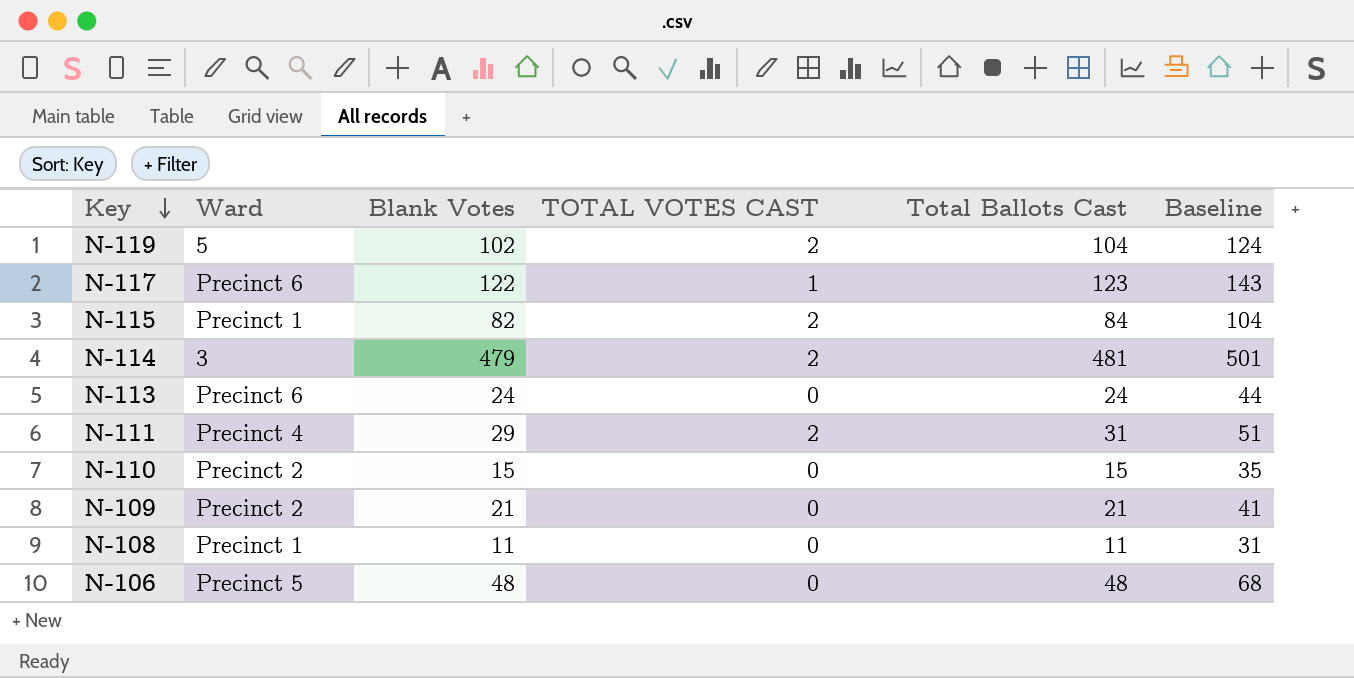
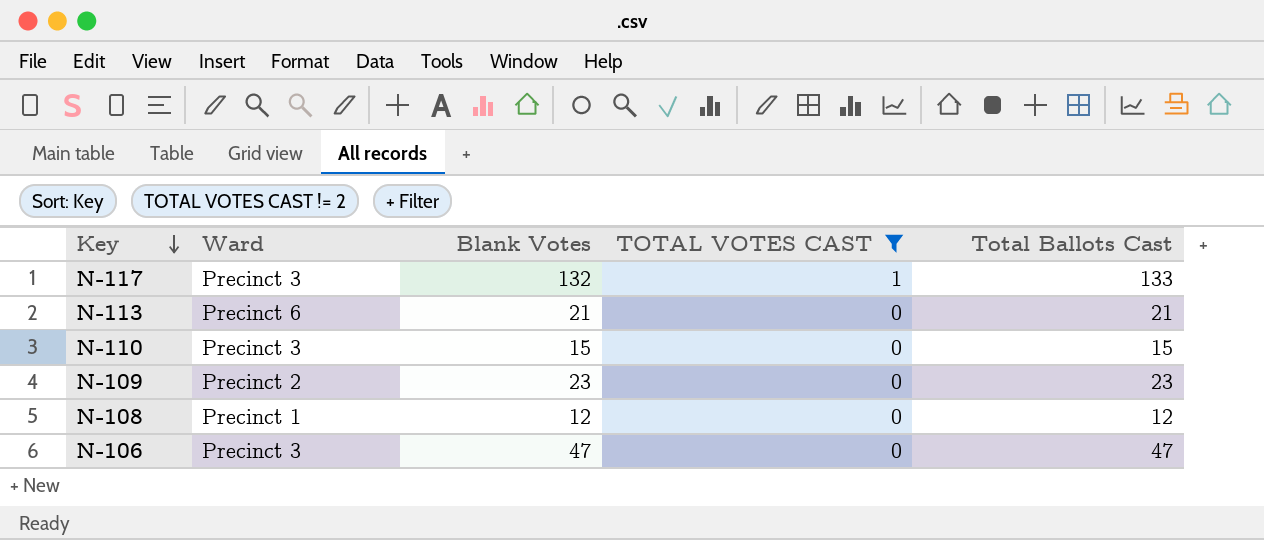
filter: none -> TOTAL VOTES CAST != 2
column Baseline | formula: [Total Ballots Cast] + 20 -> none
N-117 | Ward: Precinct 6 -> Precinct 3
N-117 | Blank Votes: 122 -> 132
N-117 | Total Ballots Cast: 123 -> 133
N-113 | Blank Votes: 24 -> 21
N-113 | Total Ballots Cast: 24 -> 21
N-110 | Ward: Precinct 2 -> Precinct 3
N-109 | Blank Votes: 21 -> 23
N-109 | Total Ballots Cast: 21 -> 23
N-108 | Blank Votes: 11 -> 12
N-108 | Total Ballots Cast: 11 -> 12
N-106 | Ward: Precinct 5 -> Precinct 3
N-106 | Blank Votes: 48 -> 47
N-106 | Total Ballots Cast: 48 -> 47

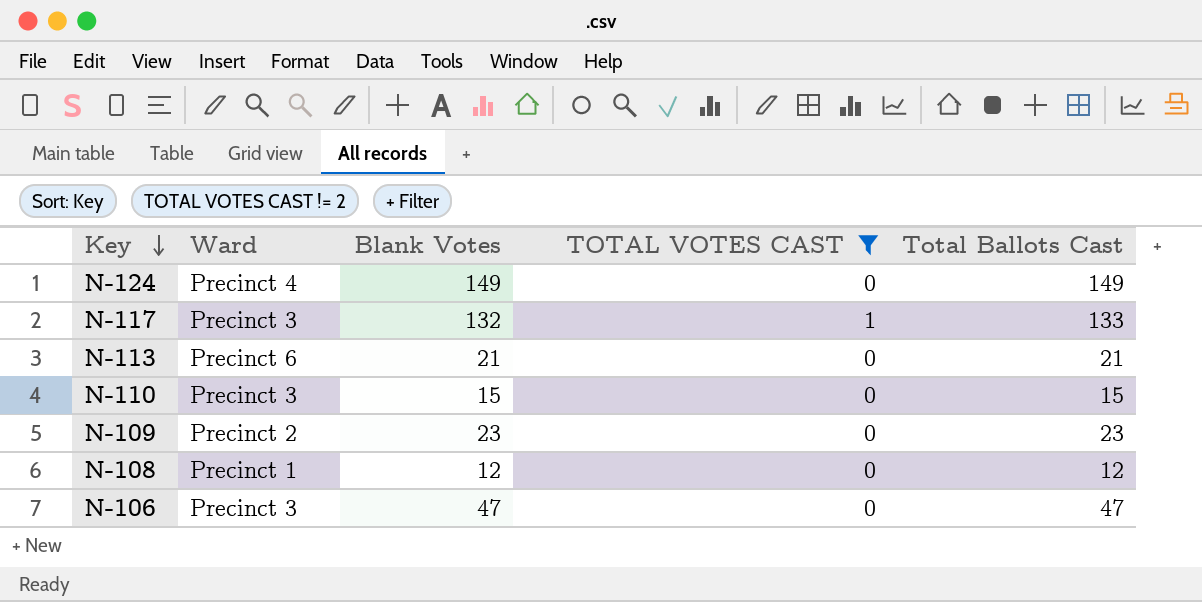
row N-124: none -> Precinct 4 | 149 | 0 | 149

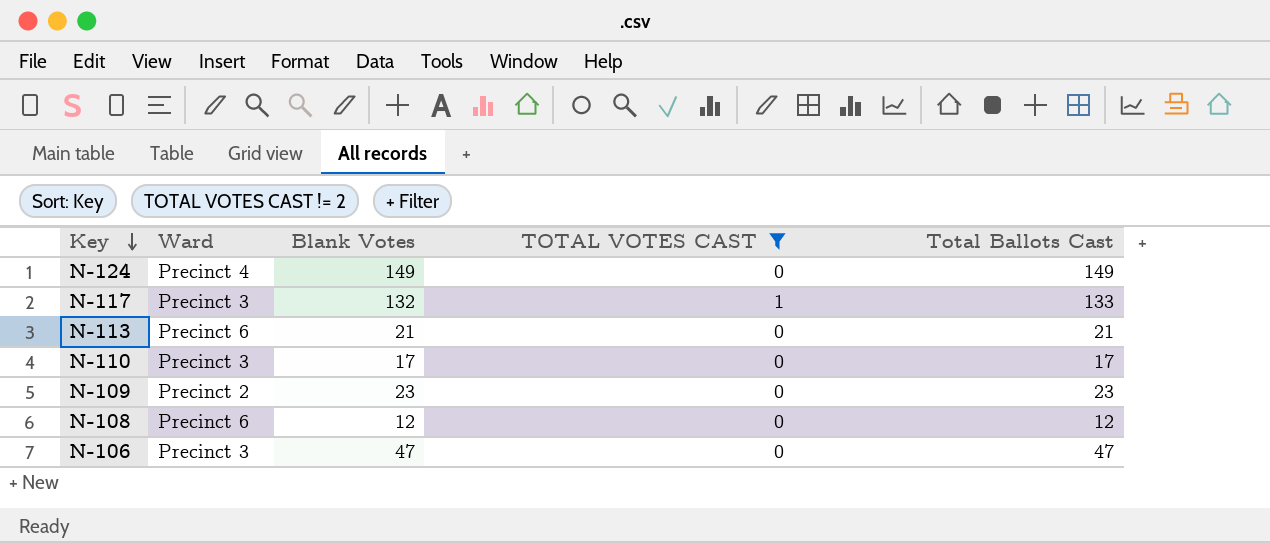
N-110 | Blank Votes: 15 -> 17
N-110 | Total Ballots Cast: 15 -> 17
N-108 | Ward: Precinct 1 -> Precinct 6

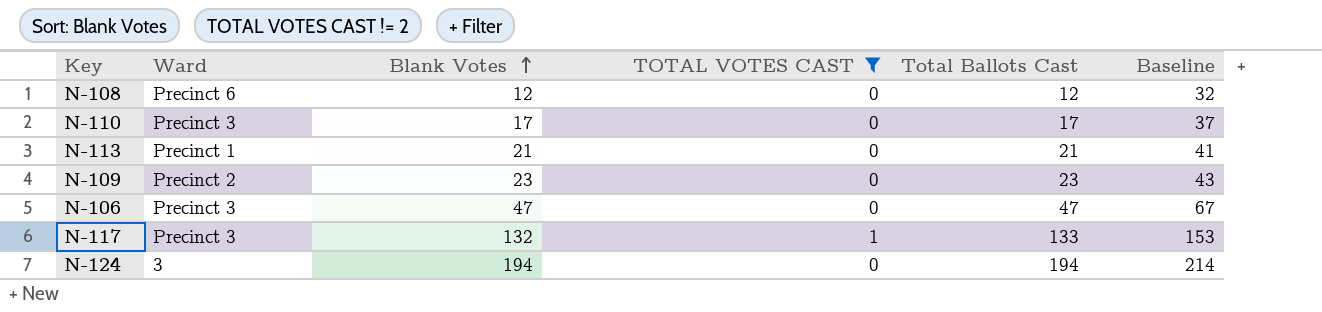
row order: Key descending -> Blank Votes ascending
column Baseline | formula: none -> [Total Ballots Cast] + 20
N-113 | Ward: Precinct 6 -> Precinct 1
N-124 | Ward: Precinct 4 -> 3
N-124 | Blank Votes: 149 -> 194
N-124 | Total Ballots Cast: 149 -> 194

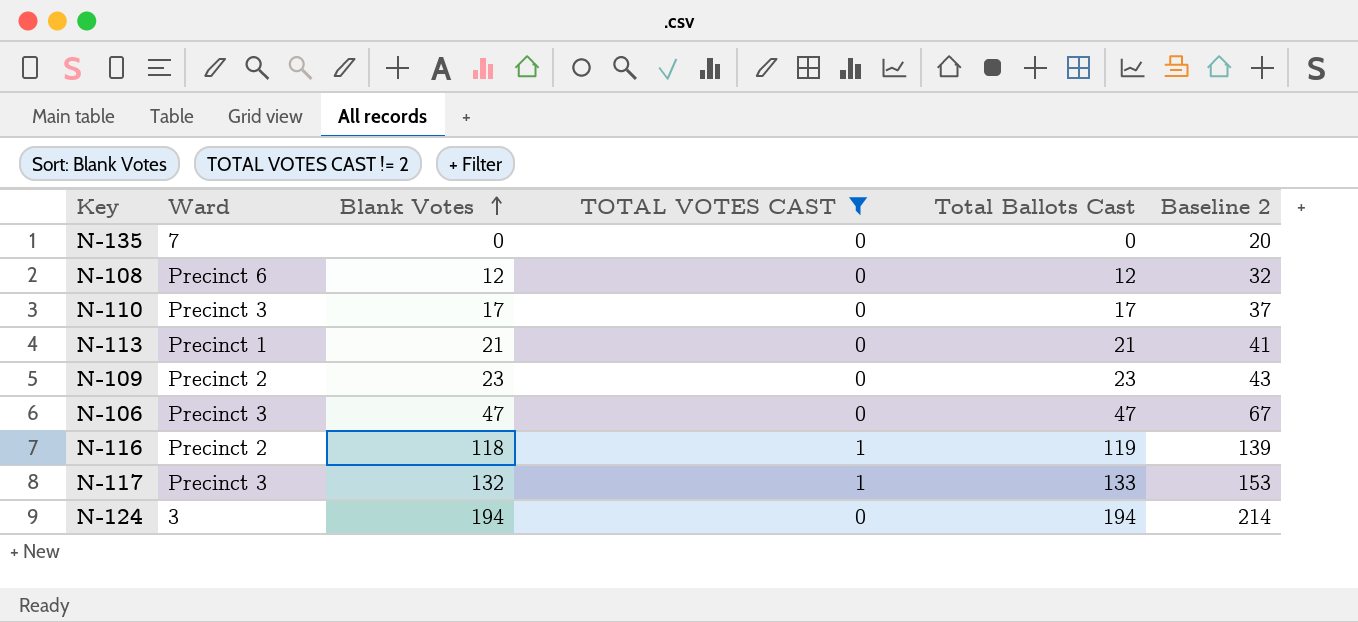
column name: Baseline -> Baseline 2
row N-135: none -> 7 | 0 | 0 | 0 | 20
row N-116: none -> Precinct 2 | 118 | 1 | 119 | 139

